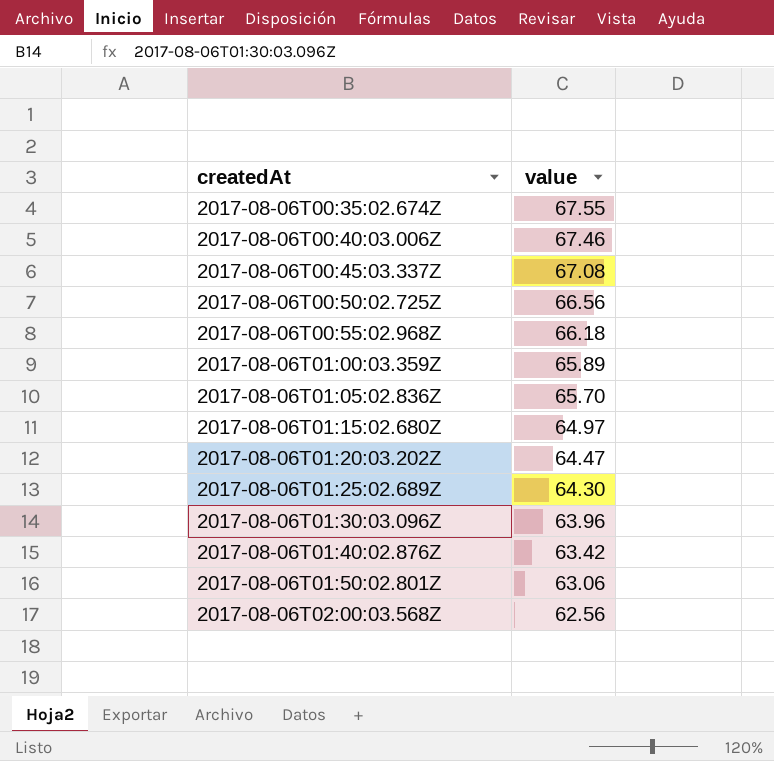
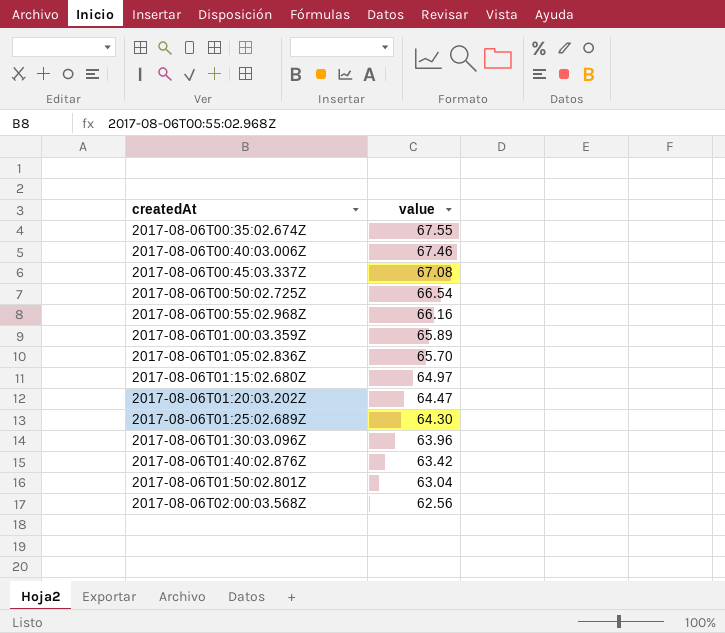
2017-08-06T00:50:02.725Z | value: 66.56 -> 66.54
2017-08-06T00:55:02.968Z | value: 66.18 -> 66.16
2017-08-06T01:50:02.801Z | value: 63.06 -> 63.04

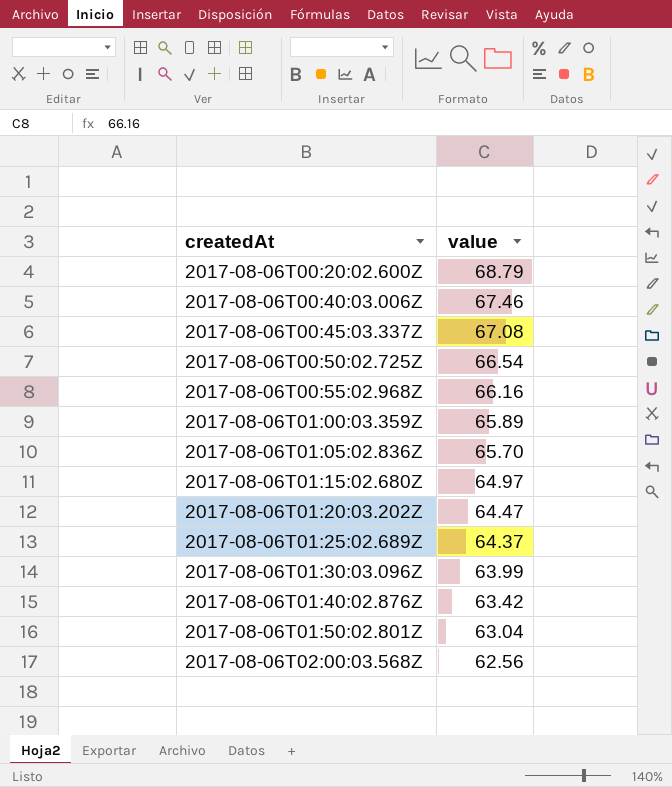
row 2017-08-06T00:35:02.674Z: 67.55 -> none
row 2017-08-06T00:20:02.600Z: none -> 68.79
2017-08-06T01:25:02.689Z | value: 64.30 -> 64.37
2017-08-06T01:30:03.096Z | value: 63.96 -> 63.99

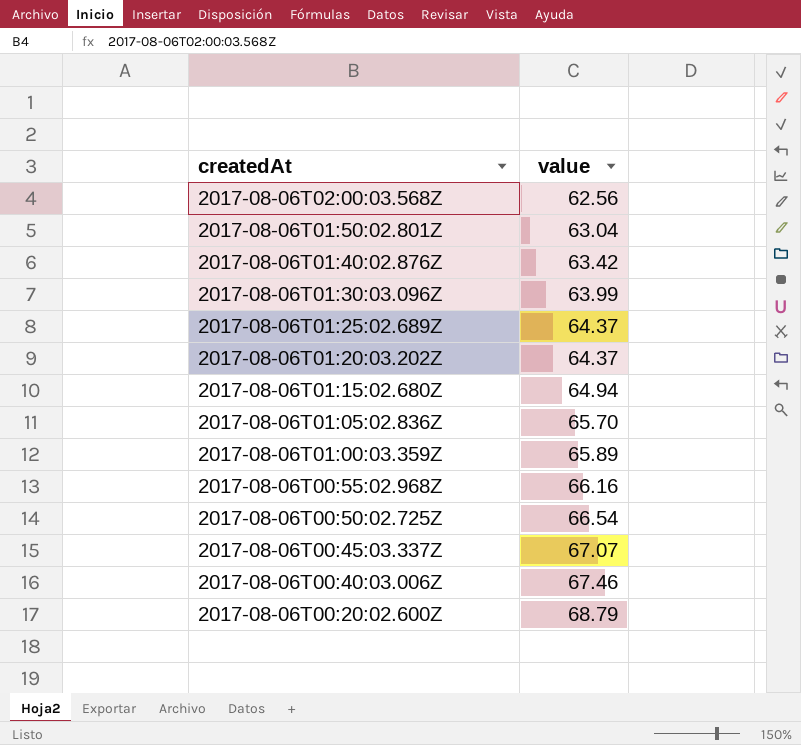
row order: createdAt ascending -> createdAt descending
2017-08-06T01:20:03.202Z | value: 64.47 -> 64.37
2017-08-06T01:15:02.680Z | value: 64.97 -> 64.94
2017-08-06T00:45:03.337Z | value: 67.08 -> 67.07

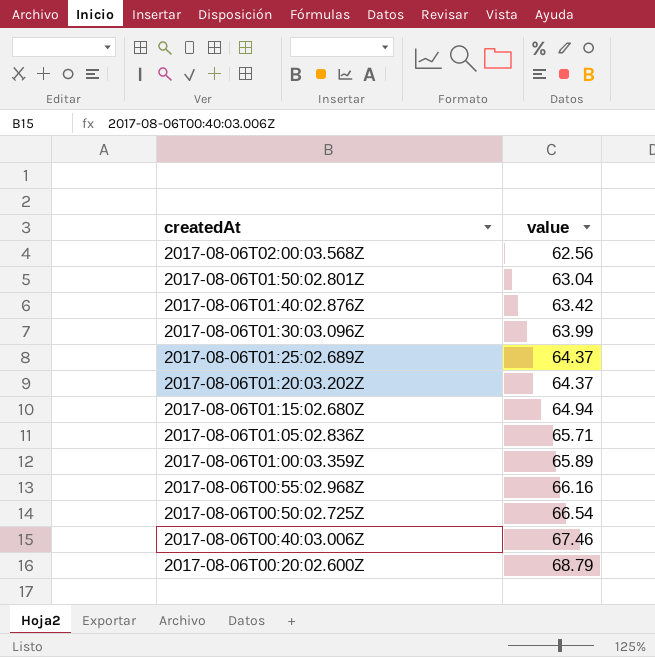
row 2017-08-06T00:45:03.337Z: 67.07 -> none
2017-08-06T01:05:02.836Z | value: 65.70 -> 65.71

